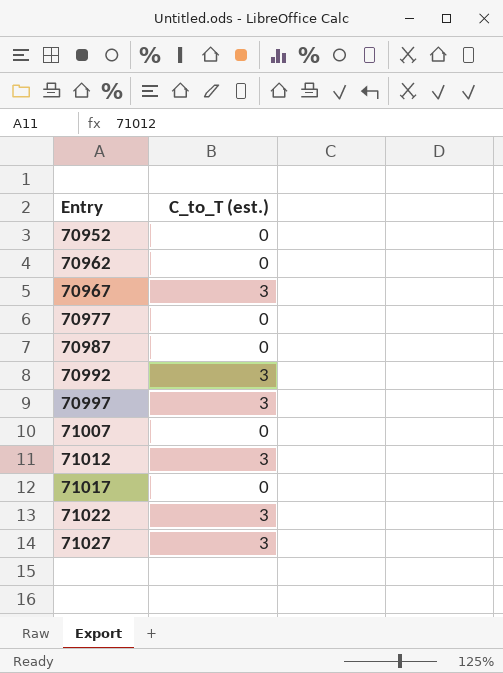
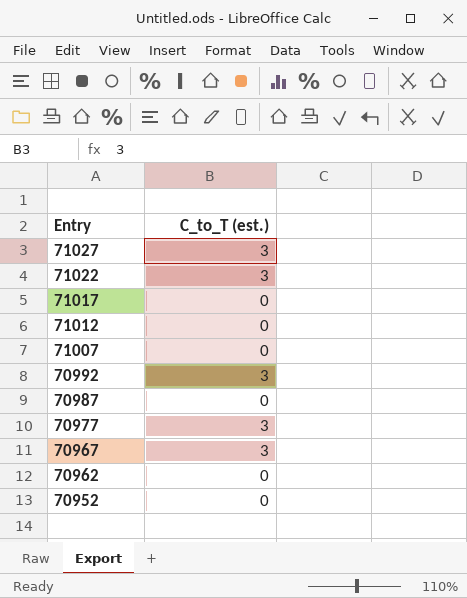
row order: Entry ascending -> Entry descending
row 70997: 3 -> none
71012 | C_to_T (est.): 3 -> 0
70977 | C_to_T (est.): 0 -> 3

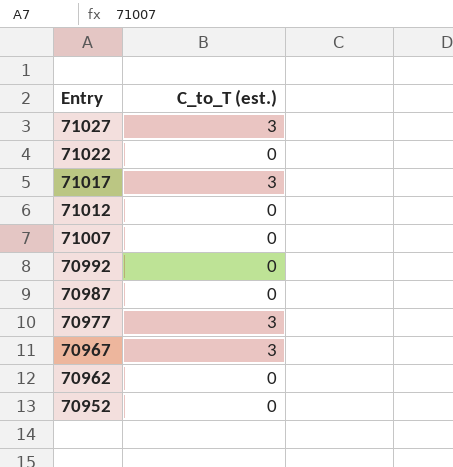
71022 | C_to_T (est.): 3 -> 0
71017 | C_to_T (est.): 0 -> 3
70992 | C_to_T (est.): 3 -> 0

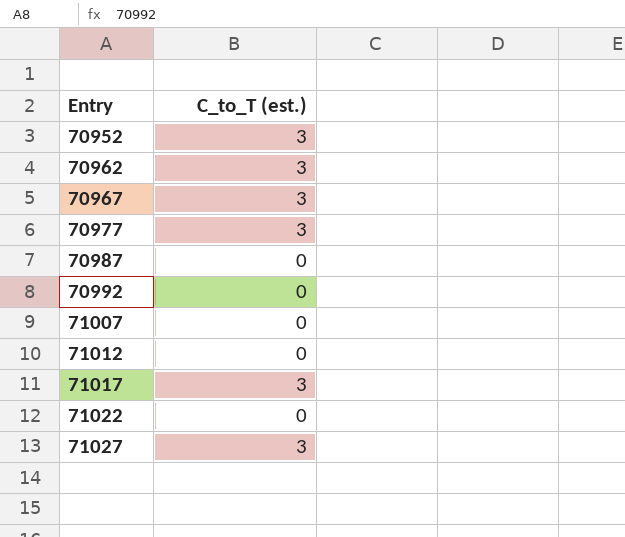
row order: Entry descending -> Entry ascending
70952 | C_to_T (est.): 0 -> 3
70962 | C_to_T (est.): 0 -> 3

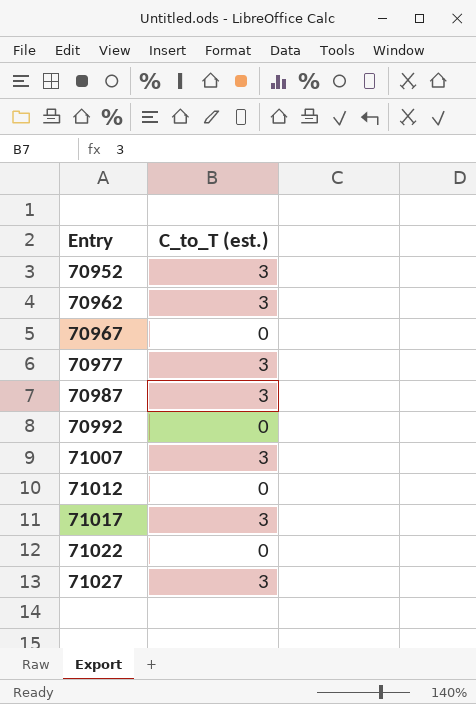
70967 | C_to_T (est.): 3 -> 0
70987 | C_to_T (est.): 0 -> 3
71007 | C_to_T (est.): 0 -> 3

